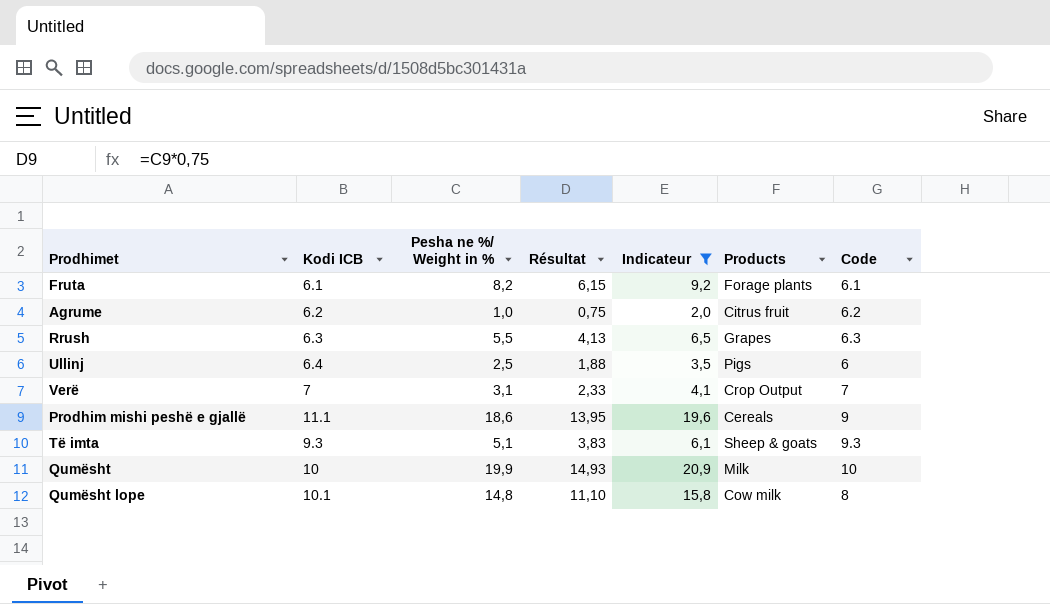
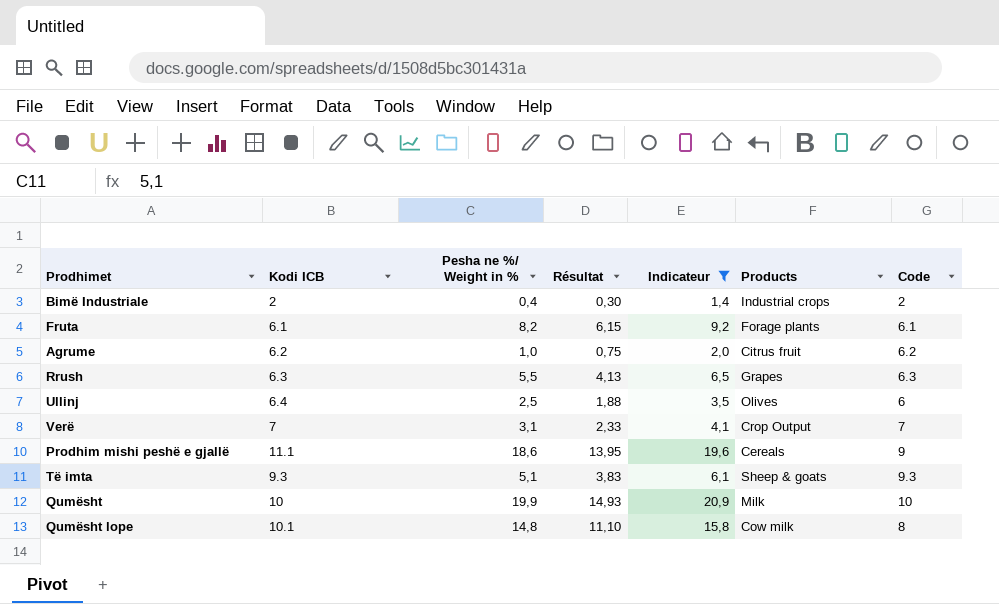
row Bimë Industriale: none -> 2 | 0,4 | 0,30 | 1,4 | Industrial crops | 2
Ullinj | Products: Pigs -> Olives

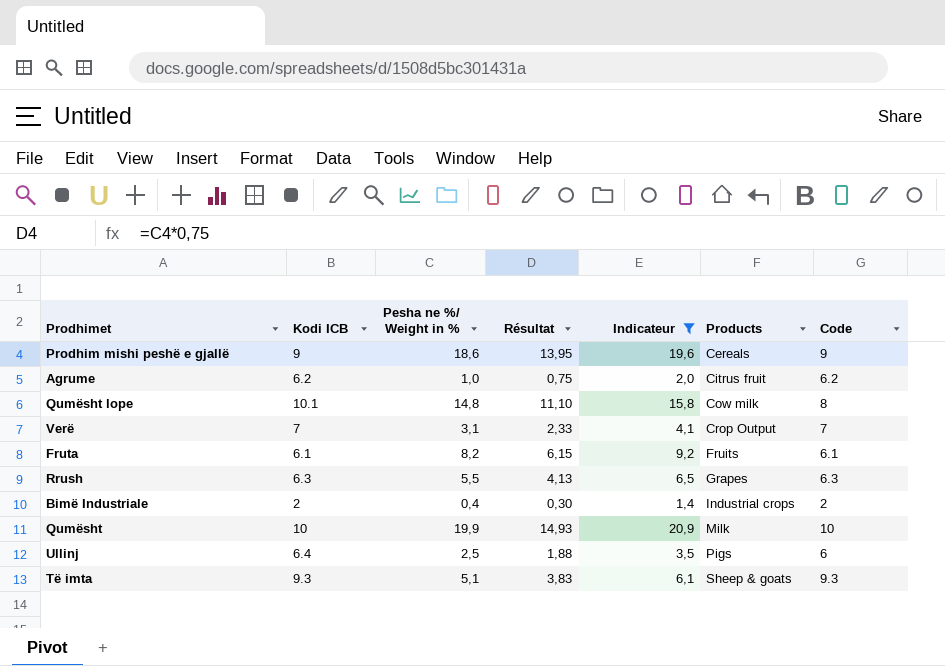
row order: none -> Products ascending
Prodhim mishi peshë e gjallë | Kodi ICB: 11.1 -> 9
Fruta | Products: Forage plants -> Fruits
Ullinj | Products: Olives -> Pigs

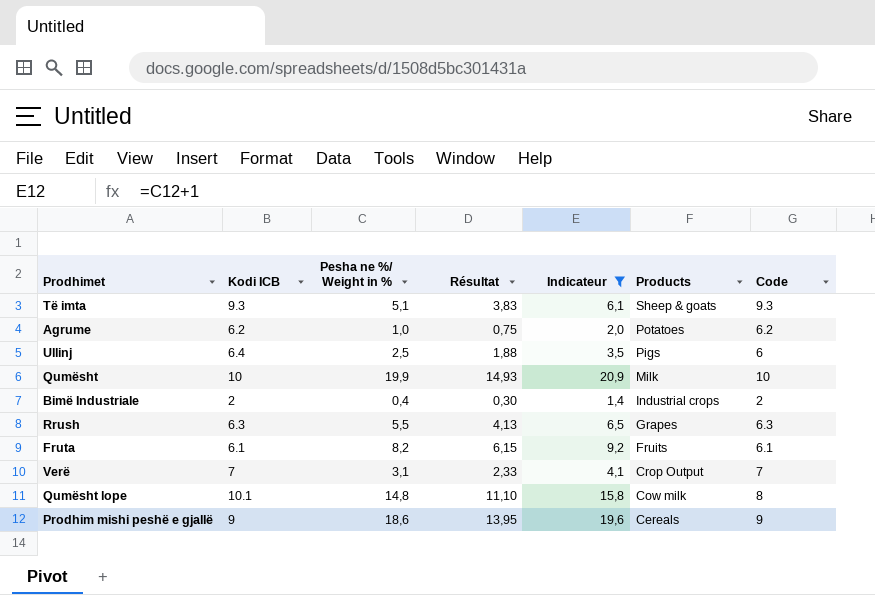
row order: Products ascending -> Products descending
Agrume | Products: Citrus fruit -> Potatoes

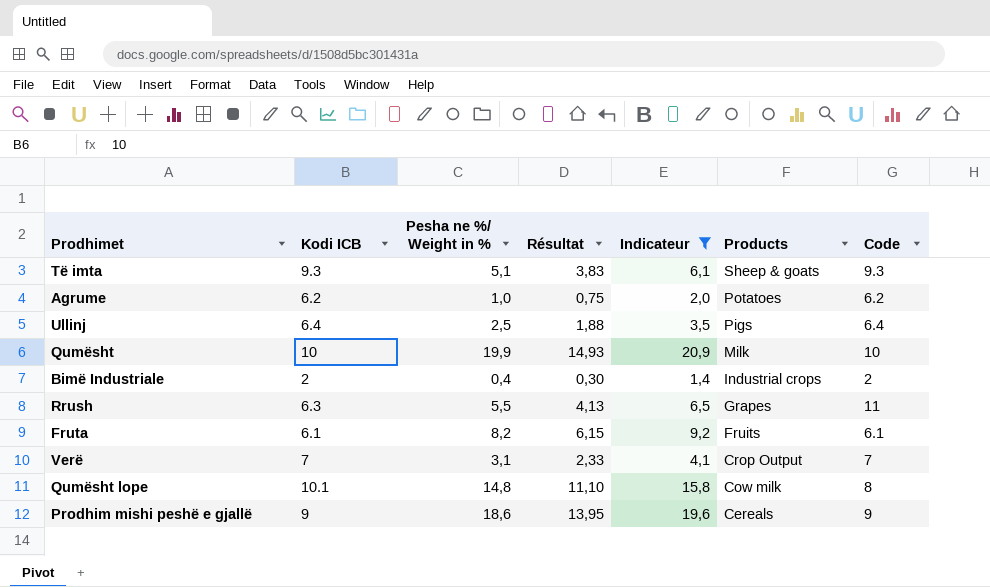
Ullinj | Code: 6 -> 6.4
Rrush | Code: 6.3 -> 11

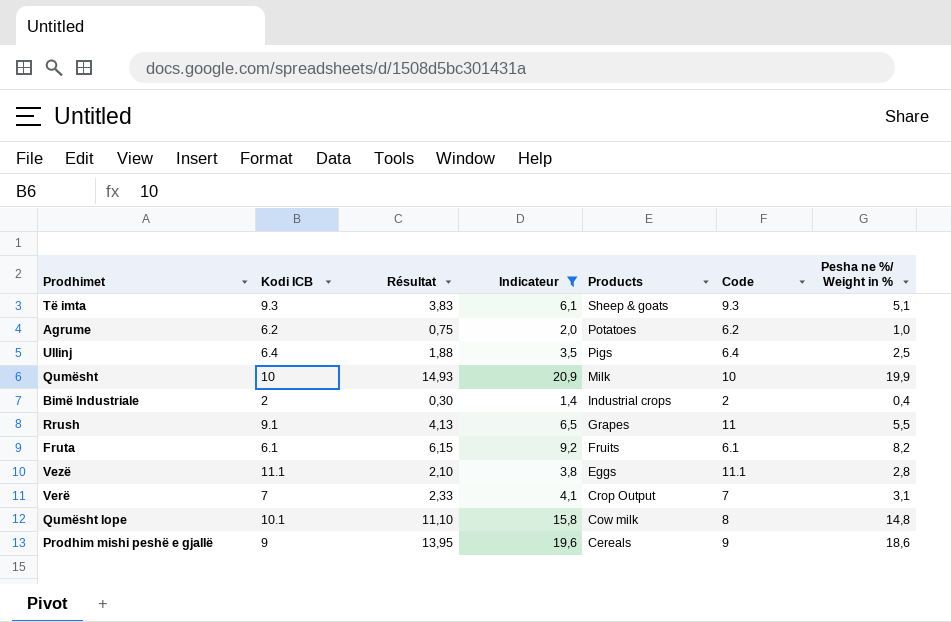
column Pesha ne %/ Weight in % | position: 3 -> 7
Rrush | Kodi ICB: 6.3 -> 9.1
row Vezë: none -> 11.1 | 2,10 | 3,8 | Eggs | 11.1 | 2,8

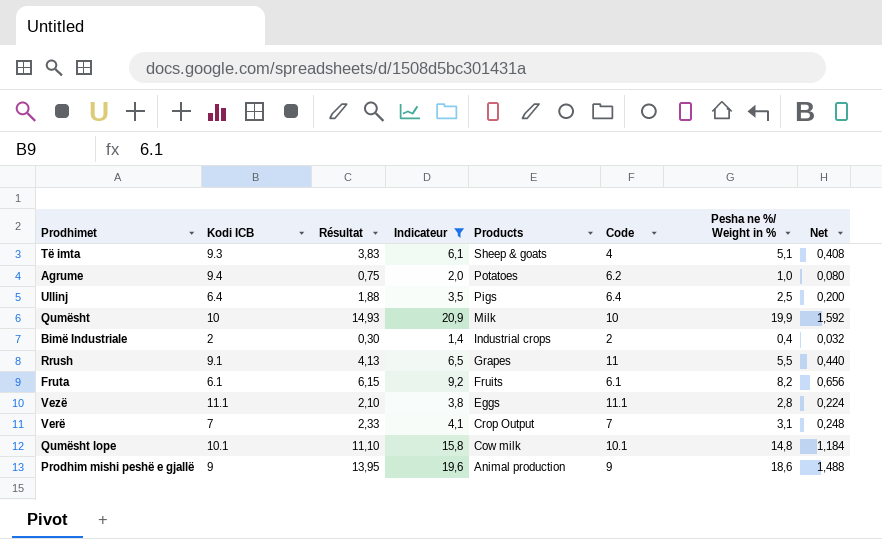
column Net | formula: none -> [Pesha ne %/ Weight in %] * 0,08
Të imta | Code: 9.3 -> 4
Agrume | Kodi ICB: 6.2 -> 9.4
Qumësht lope | Code: 8 -> 10.1
Prodhim mishi peshë e gjallë | Products: Cereals -> Animal production

